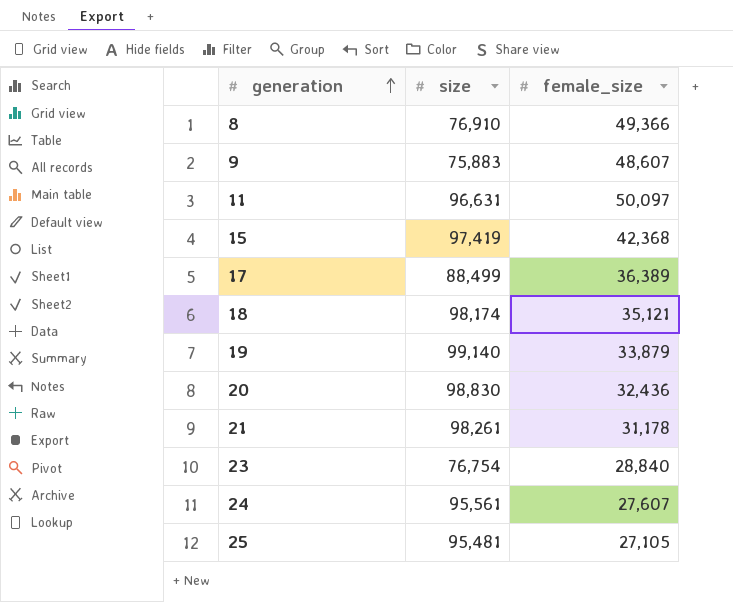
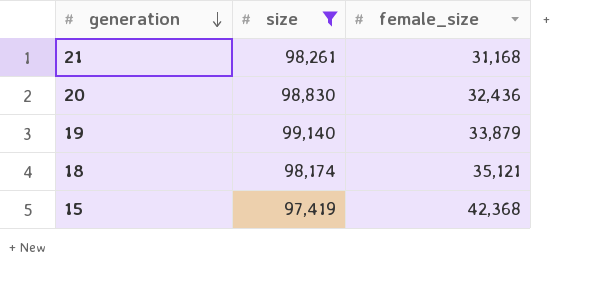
filter: none -> size >= 97,419
row order: generation ascending -> generation descending
21 | female_size: 31,178 -> 31,168

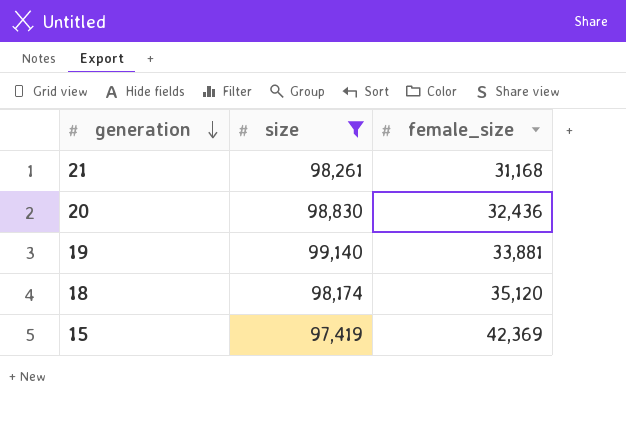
19 | female_size: 33,879 -> 33,881
18 | female_size: 35,121 -> 35,120
15 | female_size: 42,368 -> 42,369

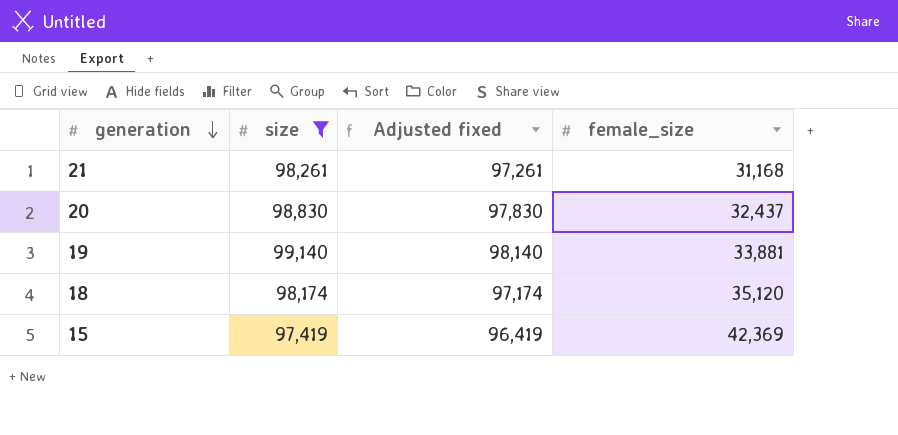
column Adjusted fixed | formula: none -> [size] - 1000
20 | female_size: 32,436 -> 32,437

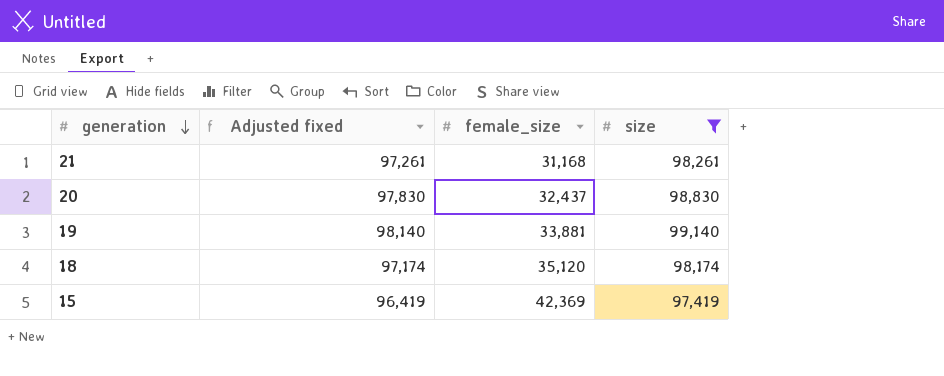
column size | position: 2 -> 4

